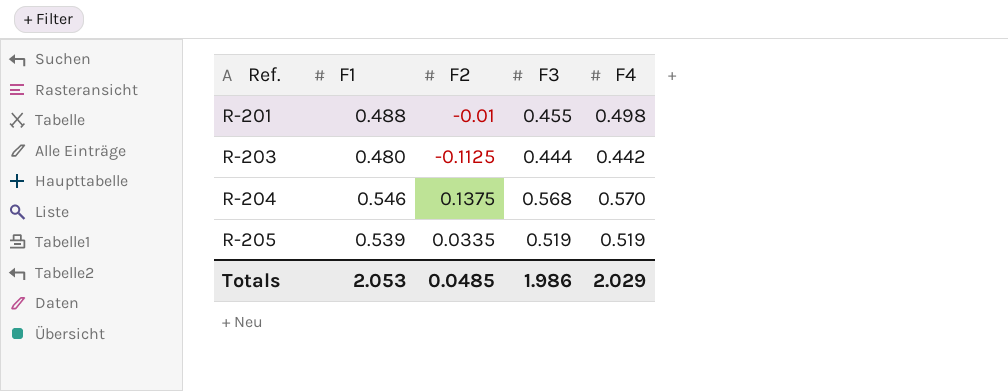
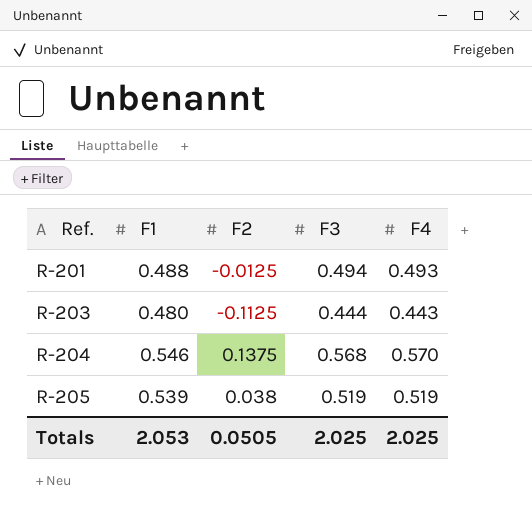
R-201 | F2: -0.01 -> -0.0125
R-201 | F3: 0.455 -> 0.494
R-201 | F4: 0.498 -> 0.493
R-203 | F4: 0.442 -> 0.443
R-205 | F2: 0.0335 -> 0.038
Totals | F2: 0.0485 -> 0.0505
Totals | F3: 1.986 -> 2.025
Totals | F4: 2.029 -> 2.025

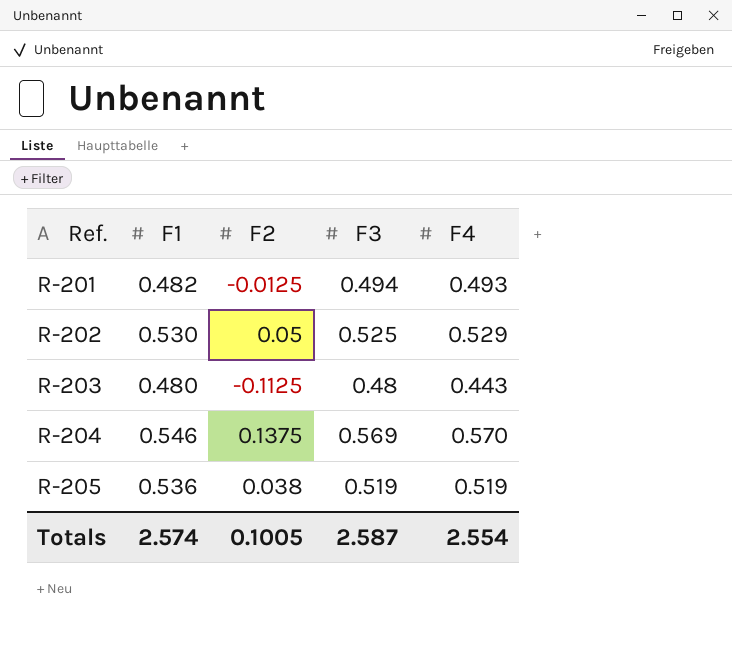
R-201 | F1: 0.488 -> 0.482
row R-202: none -> 0.530 | 0.05 | 0.525 | 0.529
R-203 | F3: 0.444 -> 0.48
R-204 | F3: 0.568 -> 0.569
R-205 | F1: 0.539 -> 0.536
Totals | F1: 2.053 -> 2.574
Totals | F2: 0.0505 -> 0.1005
Totals | F3: 2.025 -> 2.587
Totals | F4: 2.025 -> 2.554

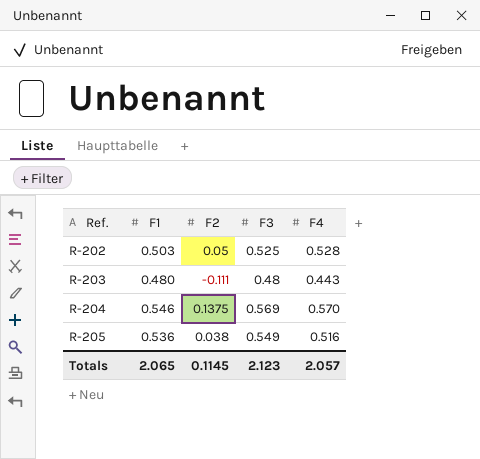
row R-201: 0.482 | -0.0125 | 0.494 | 0.493 -> none
R-202 | F1: 0.530 -> 0.503
R-202 | F4: 0.529 -> 0.528
R-203 | F2: -0.1125 -> -0.111
R-205 | F3: 0.519 -> 0.549
R-205 | F4: 0.519 -> 0.516
Totals | F1: 2.574 -> 2.065
Totals | F2: 0.1005 -> 0.1145
Totals | F3: 2.587 -> 2.123
Totals | F4: 2.554 -> 2.057

